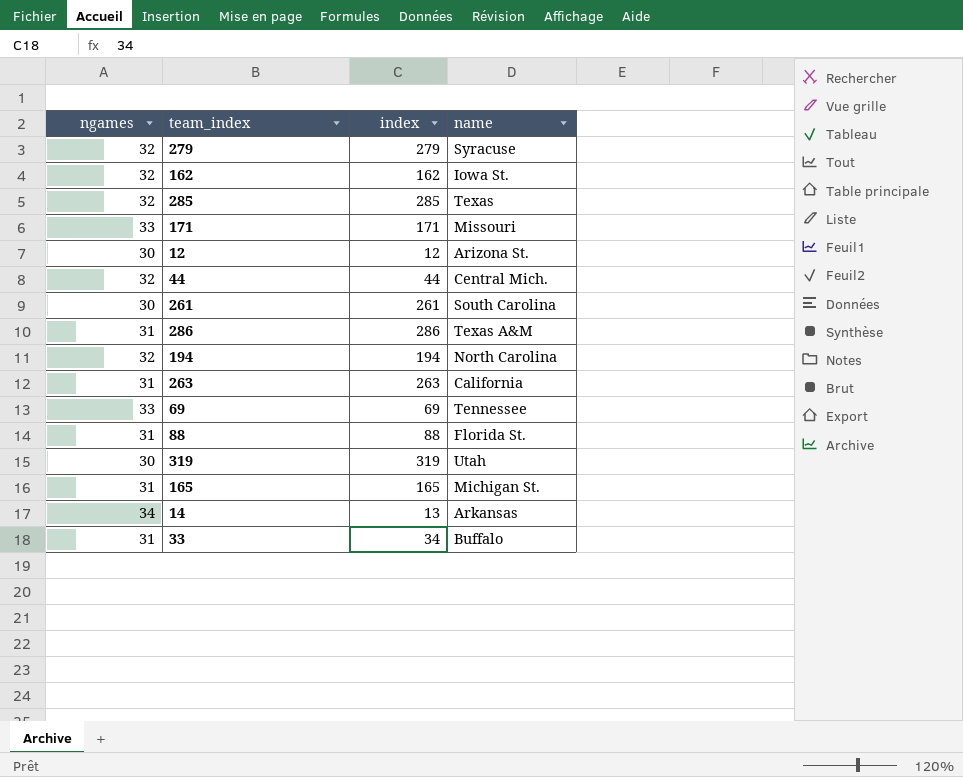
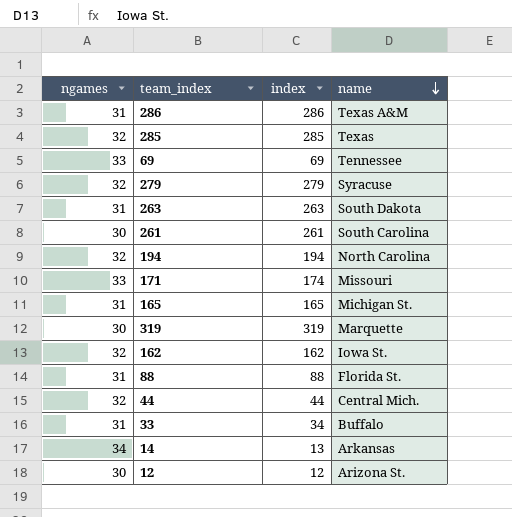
row order: none -> name descending
263 | name: California -> South Dakota
171 | index: 171 -> 174
319 | name: Utah -> Marquette

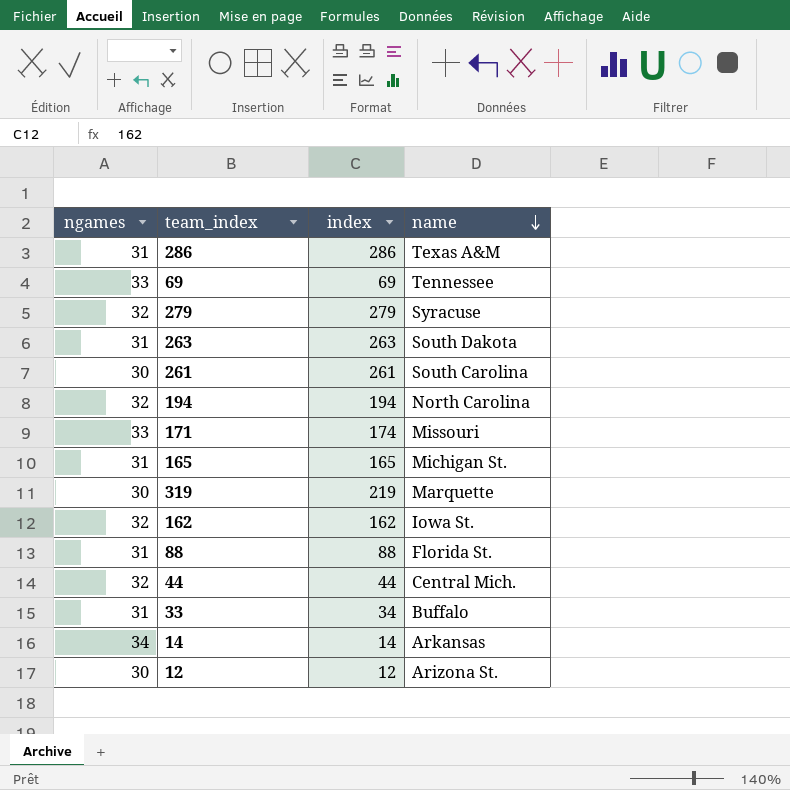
row 285: 32 | 285 | Texas -> none
319 | index: 319 -> 219
14 | index: 13 -> 14

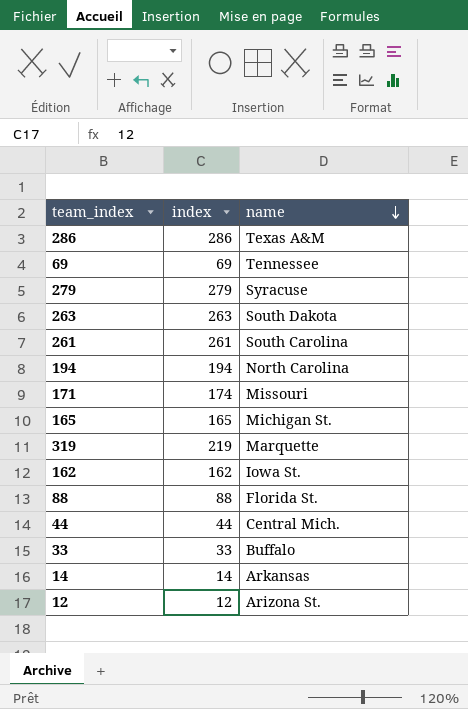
column ngames | position: 1 -> none
33 | index: 34 -> 33

